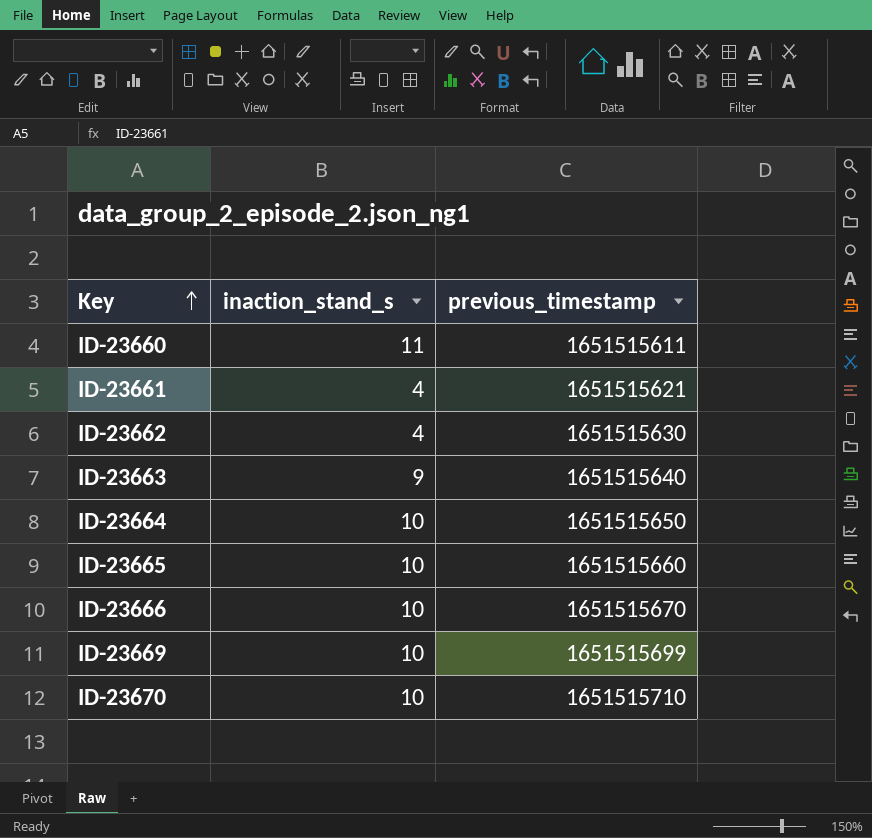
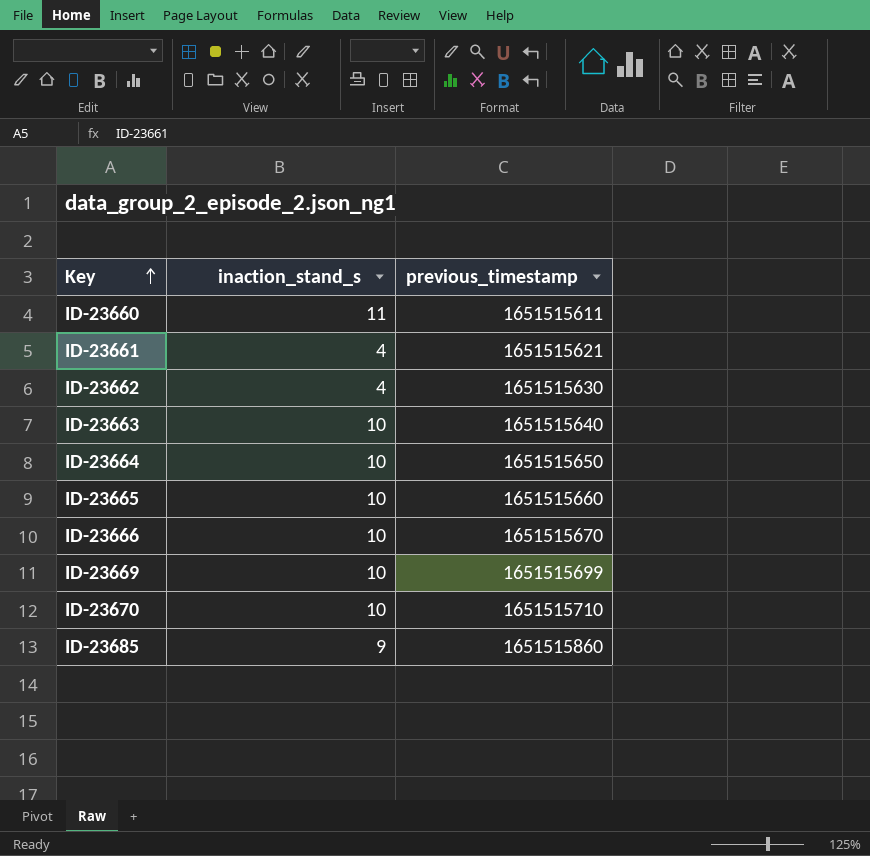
ID-23663 | inaction_stand_s: 9 -> 10
row ID-23685: none -> 9 | 1651515860

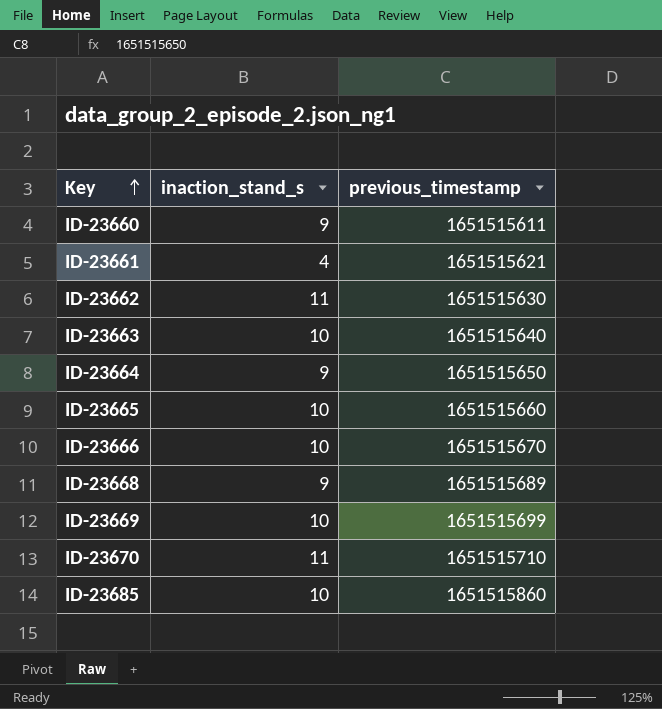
ID-23660 | inaction_stand_s: 11 -> 9
ID-23662 | inaction_stand_s: 4 -> 11
ID-23664 | inaction_stand_s: 10 -> 9
row ID-23668: none -> 9 | 1651515689
ID-23670 | inaction_stand_s: 10 -> 11
ID-23685 | inaction_stand_s: 9 -> 10

